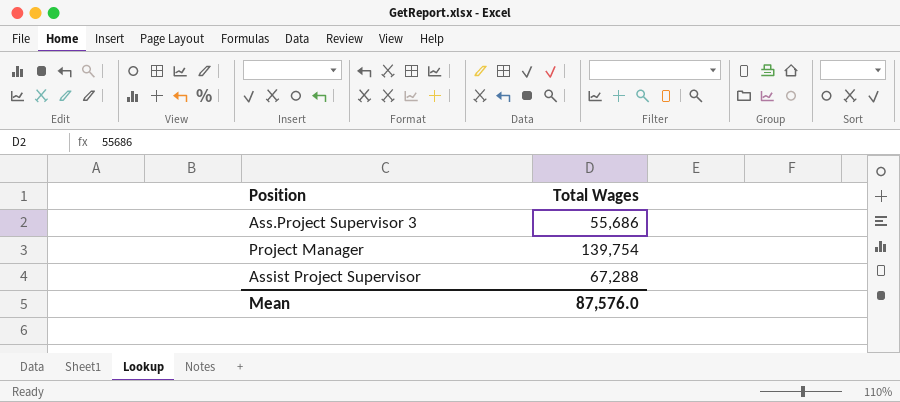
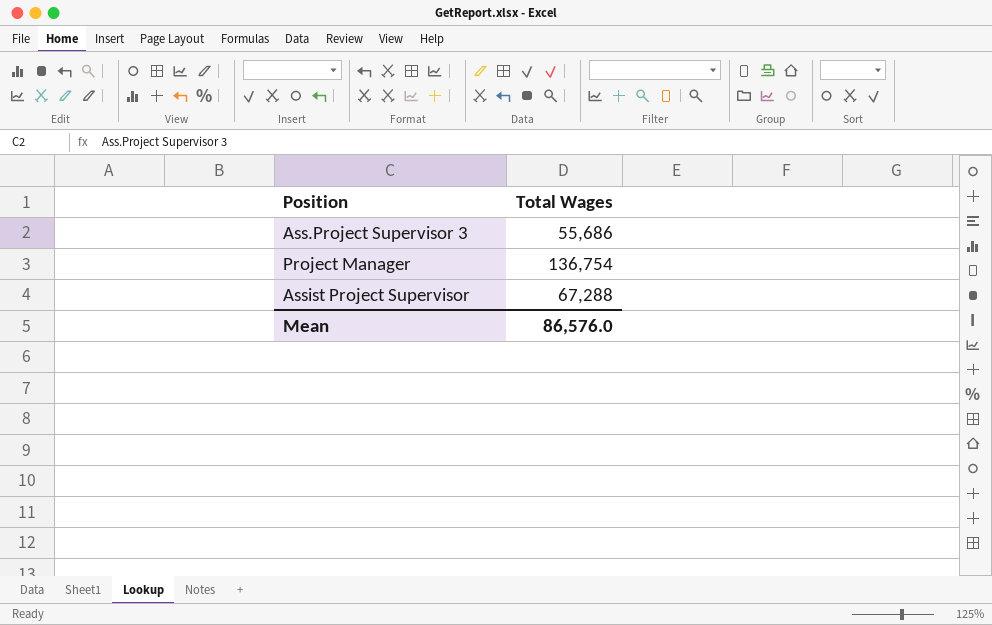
Project Manager | Total Wages: 139,754 -> 136,754
Mean | Total Wages: 87,576.0 -> 86,576.0

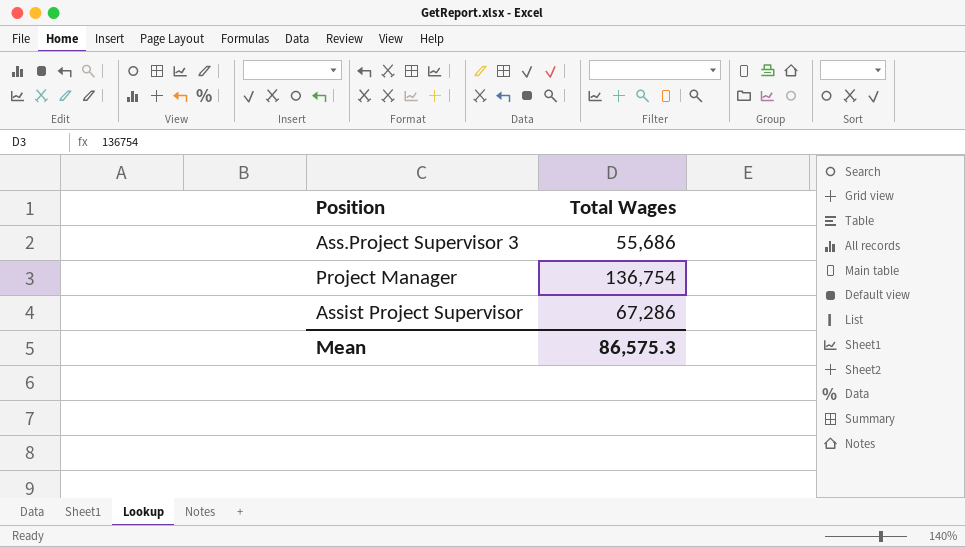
Assist Project Supervisor | Total Wages: 67,288 -> 67,286
Mean | Total Wages: 86,576.0 -> 86,575.3

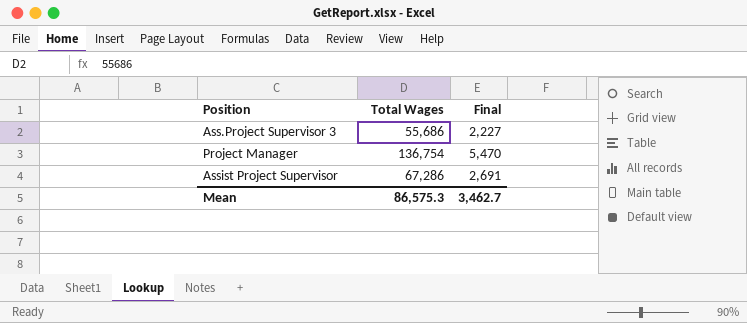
column Final | formula: none -> [Total Wages] * 0.04

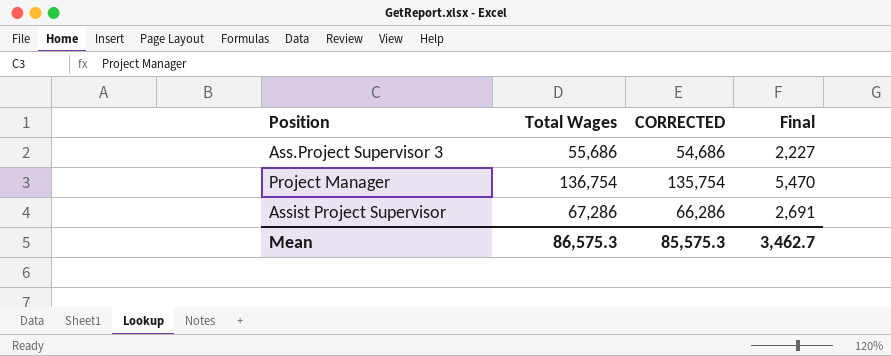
column CORRECTED | formula: none -> [Total Wages] - 1000

